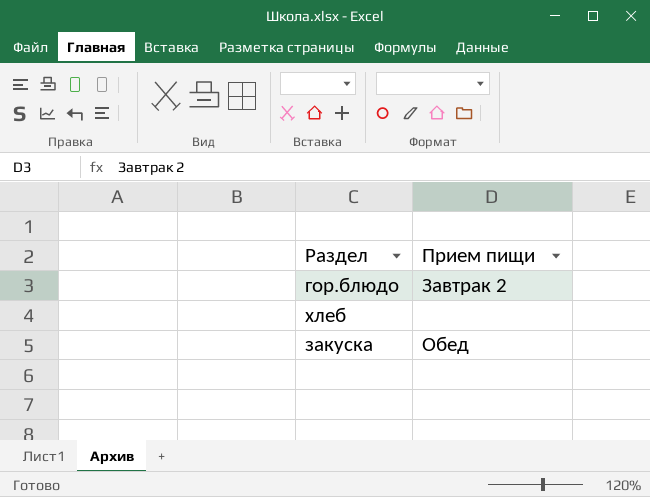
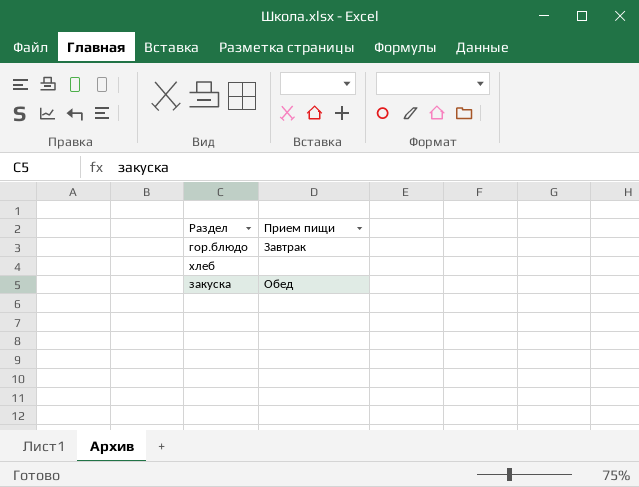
гор.блюдо | Прием пищи: Завтрак 2 -> Завтрак

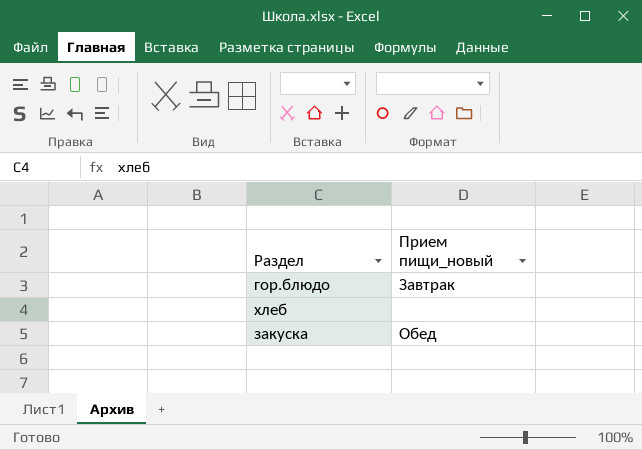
column name: Прием пищи -> Прием пищи_новый

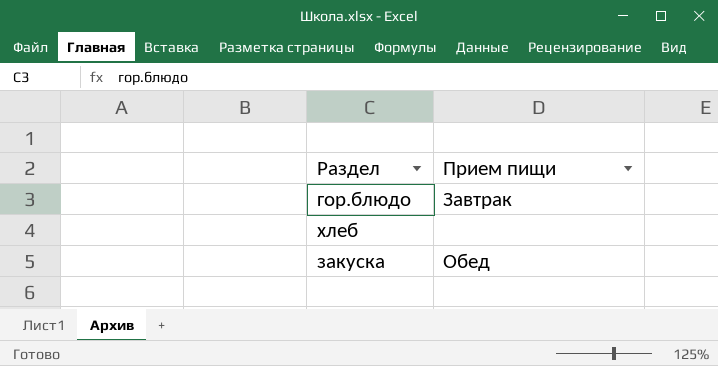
column name: Прием пищи_новый -> Прием пищи

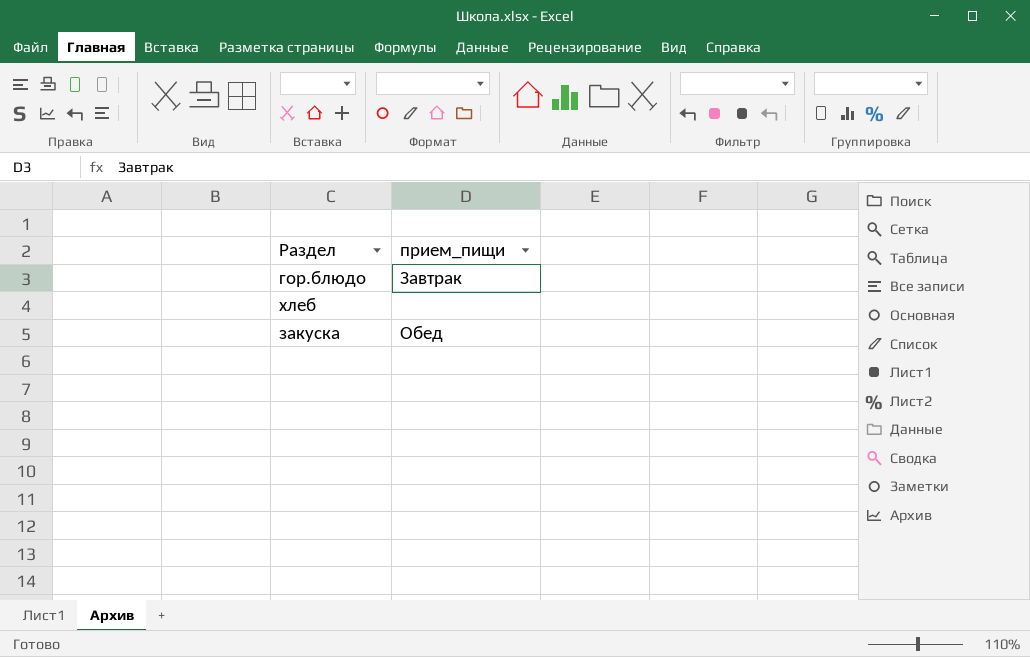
column name: Прием пищи -> прием_пищи

